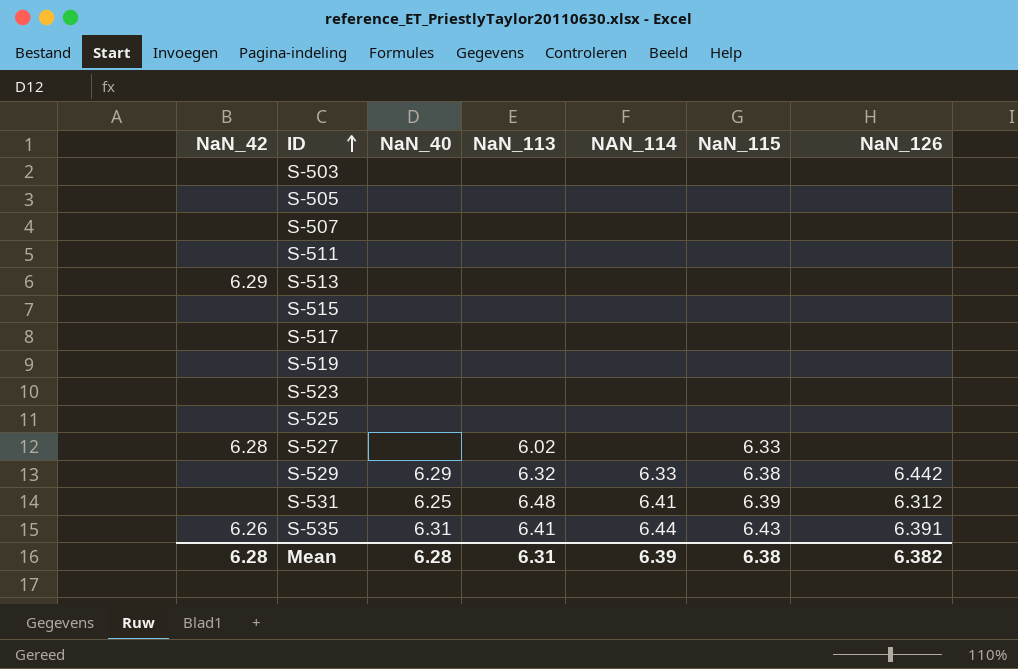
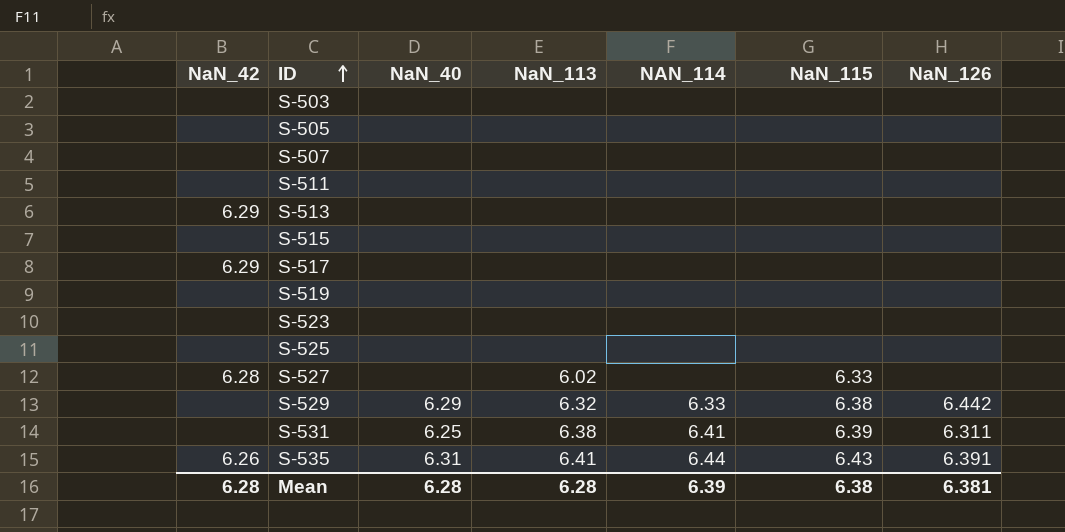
S-517 | NaN_42: none -> 6.29
S-531 | NaN_113: 6.48 -> 6.38
S-531 | NaN_126: 6.312 -> 6.311
Mean | NaN_113: 6.31 -> 6.28
Mean | NaN_126: 6.382 -> 6.381

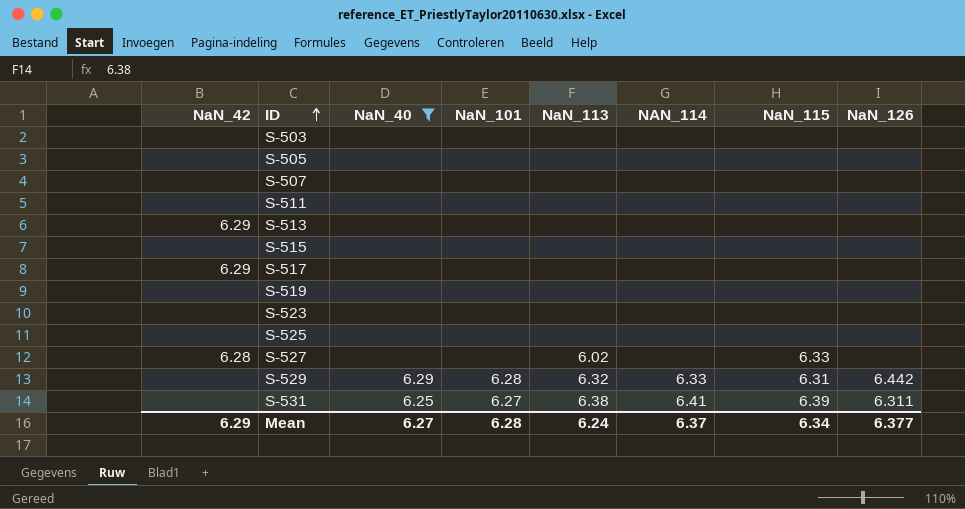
filter: none -> NaN_40 != 6.31
column NaN_101 | position: none -> 4
S-529 | NaN_115: 6.38 -> 6.31
Mean | NaN_42: 6.28 -> 6.29
Mean | NaN_40: 6.28 -> 6.27
Mean | NaN_113: 6.28 -> 6.24
Mean | NAN_114: 6.39 -> 6.37
Mean | NaN_115: 6.38 -> 6.34
Mean | NaN_126: 6.381 -> 6.377

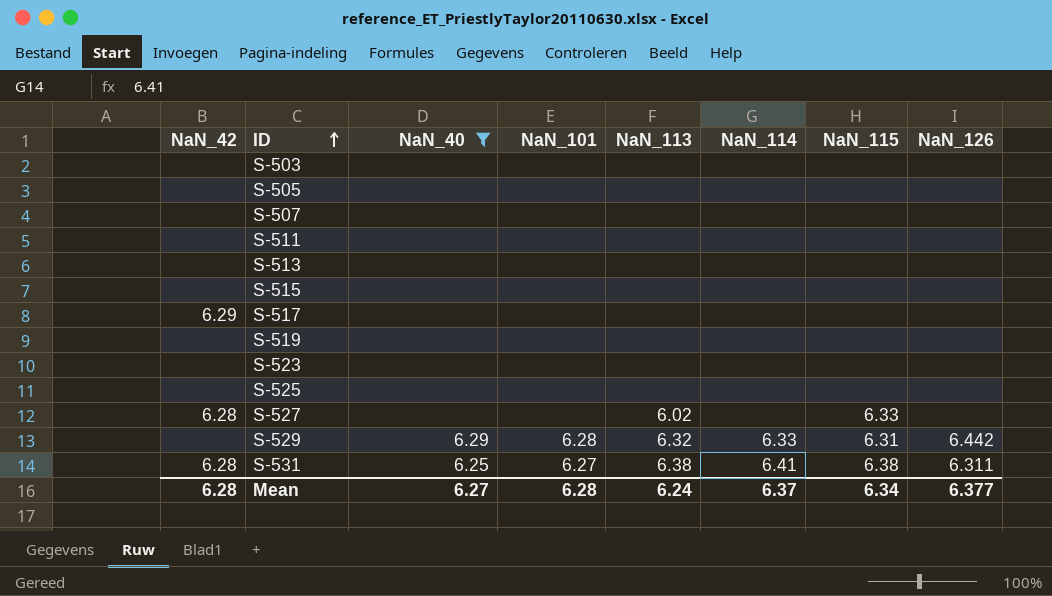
column name: NAN_114 -> NaN_114
S-513 | NaN_42: 6.29 -> none
S-531 | NaN_42: none -> 6.28
S-531 | NaN_115: 6.39 -> 6.38
Mean | NaN_42: 6.29 -> 6.28

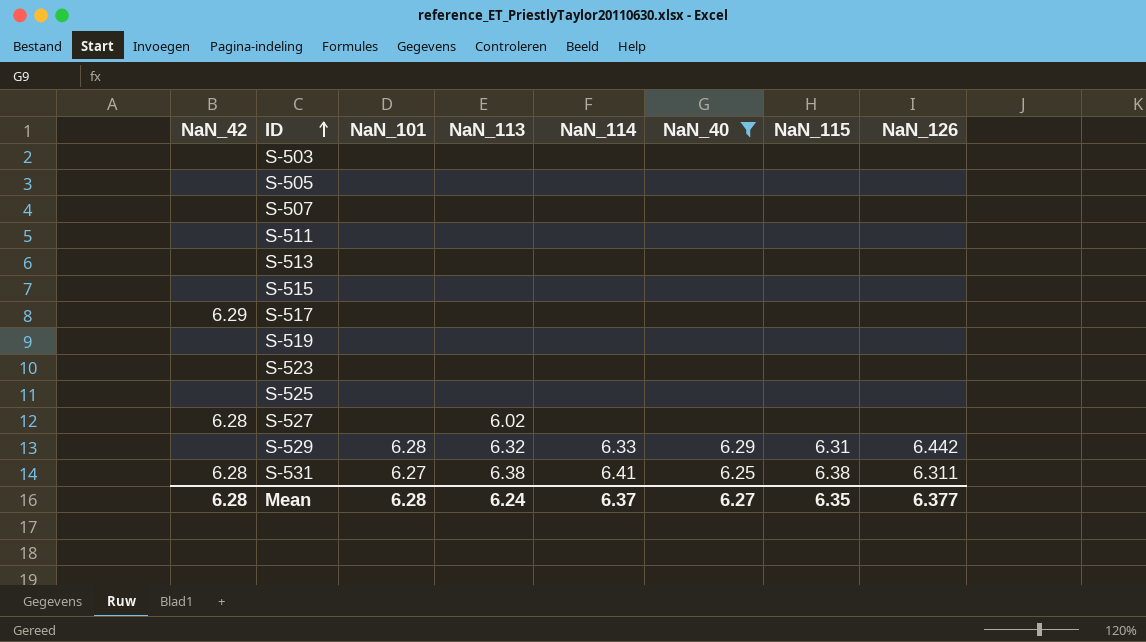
column NaN_40 | position: 3 -> 6
S-527 | NaN_115: 6.33 -> none
Mean | NaN_115: 6.34 -> 6.35

